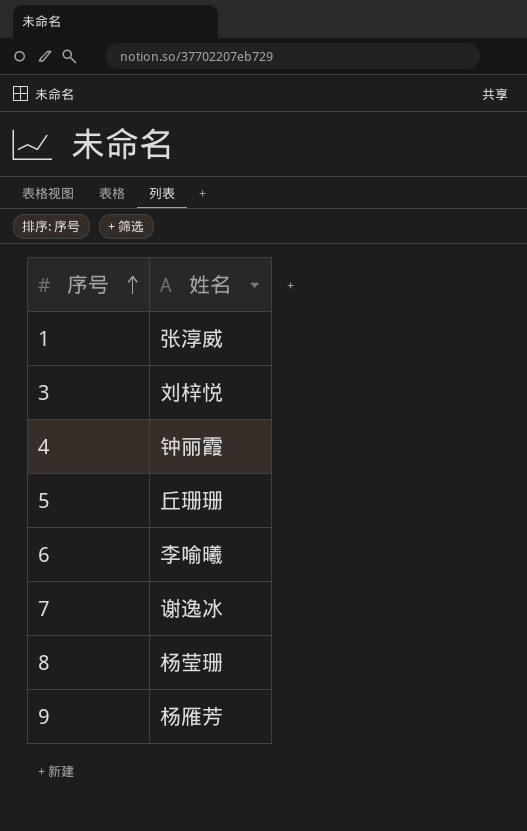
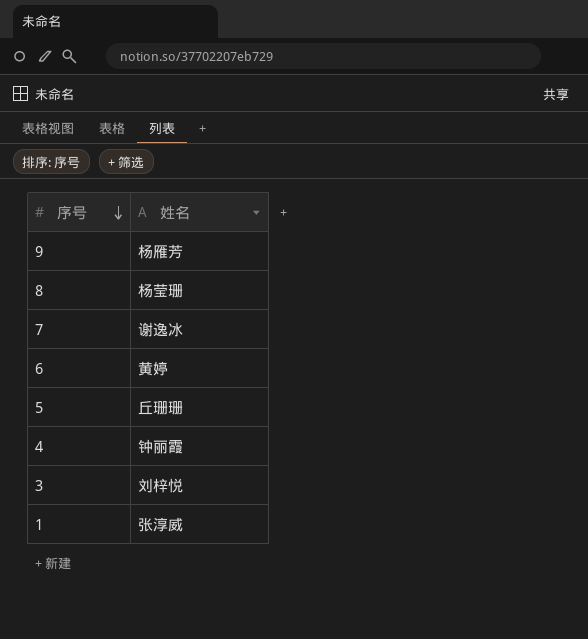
row order: 序号 ascending -> 序号 descending
6 | 姓名: 李喻曦 -> 黄婷

